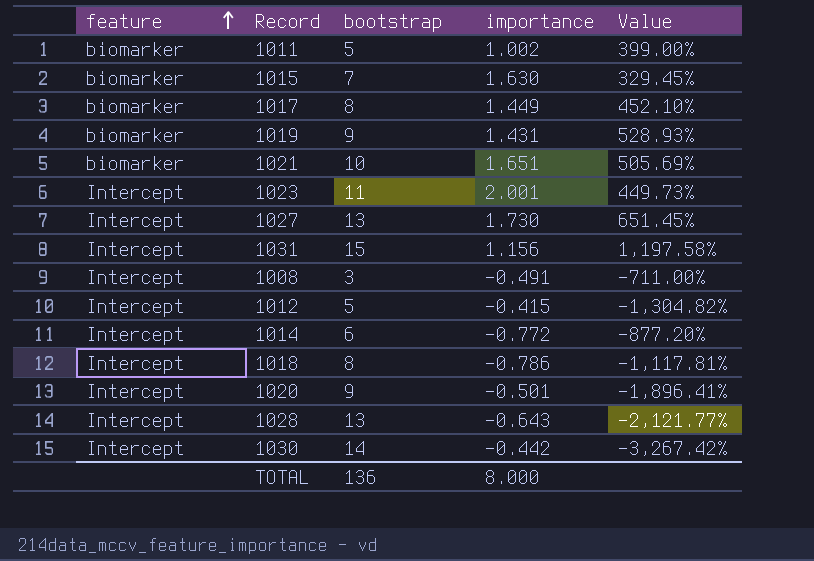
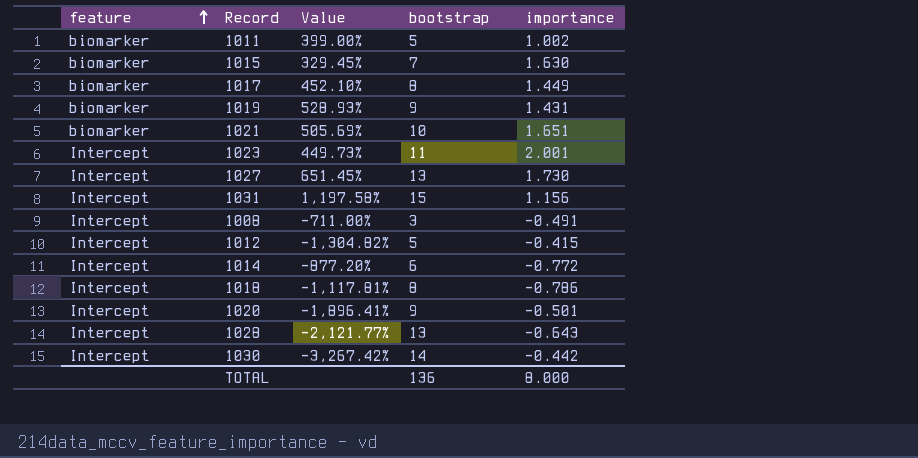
column Value | position: 5 -> 3

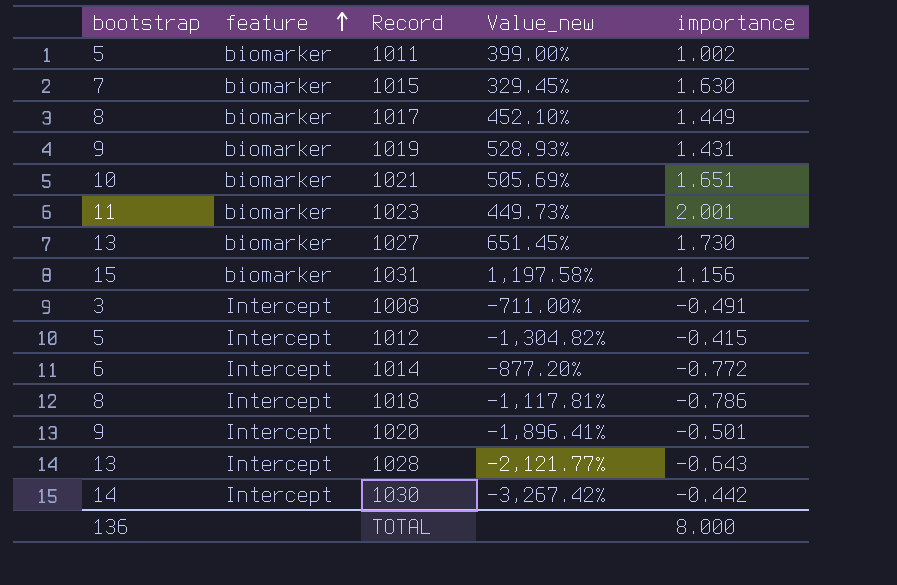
column bootstrap | position: 4 -> 1
column name: Value -> Value_new
1023 | feature: Intercept -> biomarker
1027 | feature: Intercept -> biomarker
1031 | feature: Intercept -> biomarker

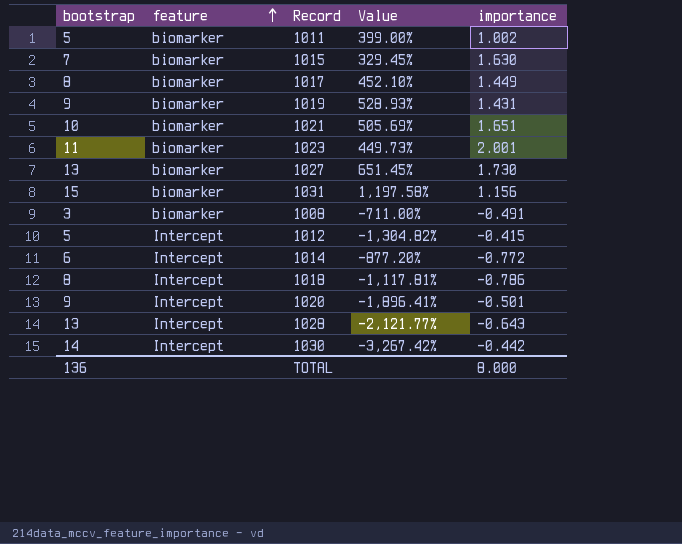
column name: Value_new -> Value
1008 | feature: Intercept -> biomarker

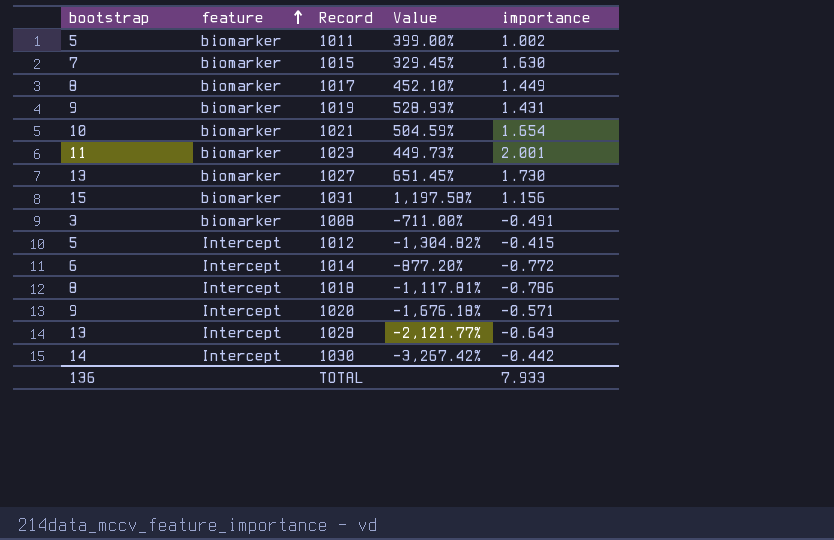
1021 | Value: 505.69% -> 504.59%
1021 | importance: 1.651 -> 1.654
1020 | Value: -1,896.41% -> -1,676.18%
1020 | importance: -0.501 -> -0.571
TOTAL | importance: 8.000 -> 7.933

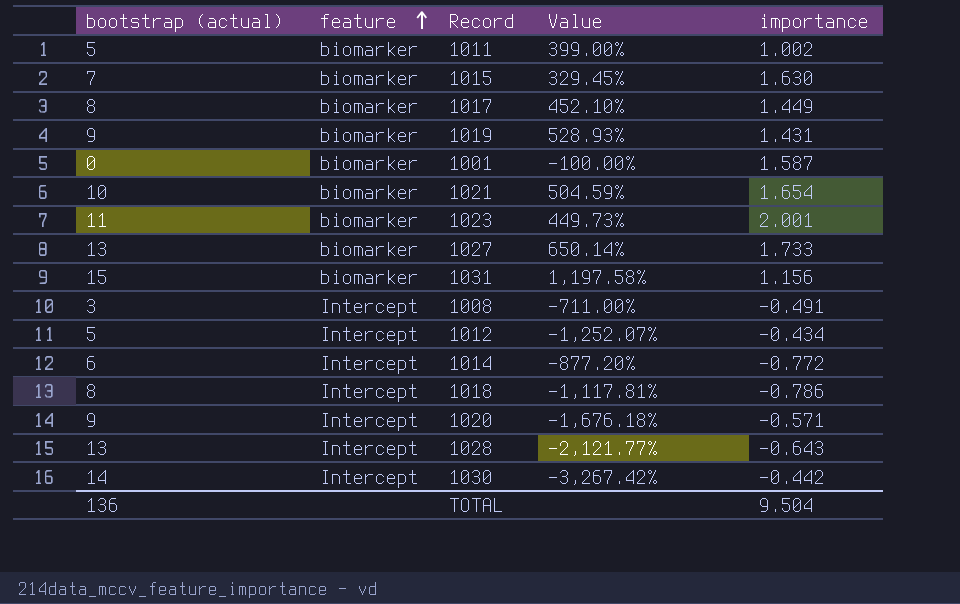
column name: bootstrap -> bootstrap (actual)
row 1001: none -> 0 | biomarker | -100.00% | 1.587
1027 | Value: 651.45% -> 650.14%
1027 | importance: 1.730 -> 1.733
1008 | feature: biomarker -> Intercept
1012 | Value: -1,304.82% -> -1,252.07%
1012 | importance: -0.415 -> -0.434
TOTAL | importance: 7.933 -> 9.504

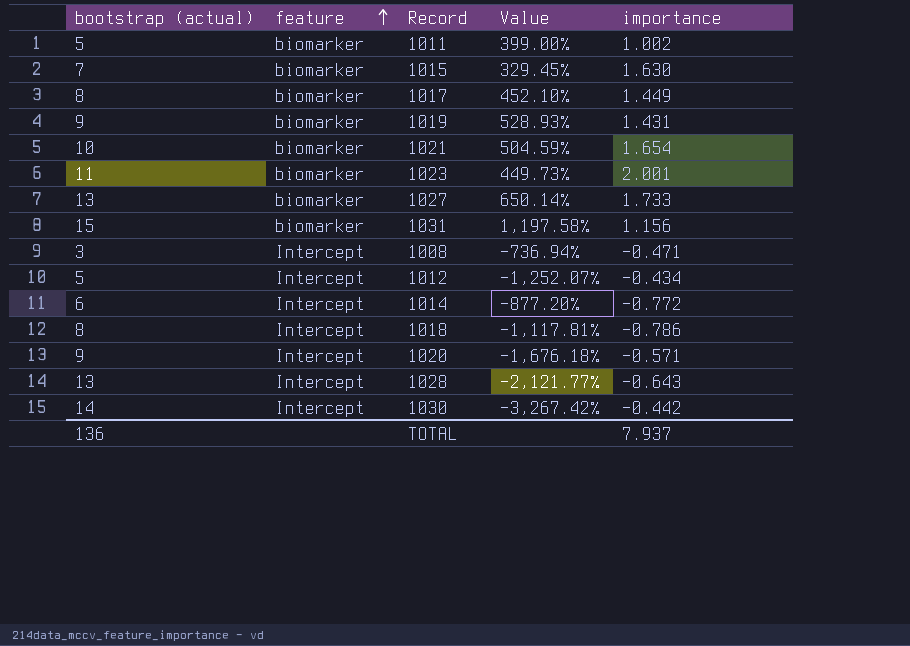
row 1001: 0 | biomarker | -100.00% | 1.587 -> none
1008 | Value: -711.00% -> -736.94%
1008 | importance: -0.491 -> -0.471
TOTAL | importance: 9.504 -> 7.937

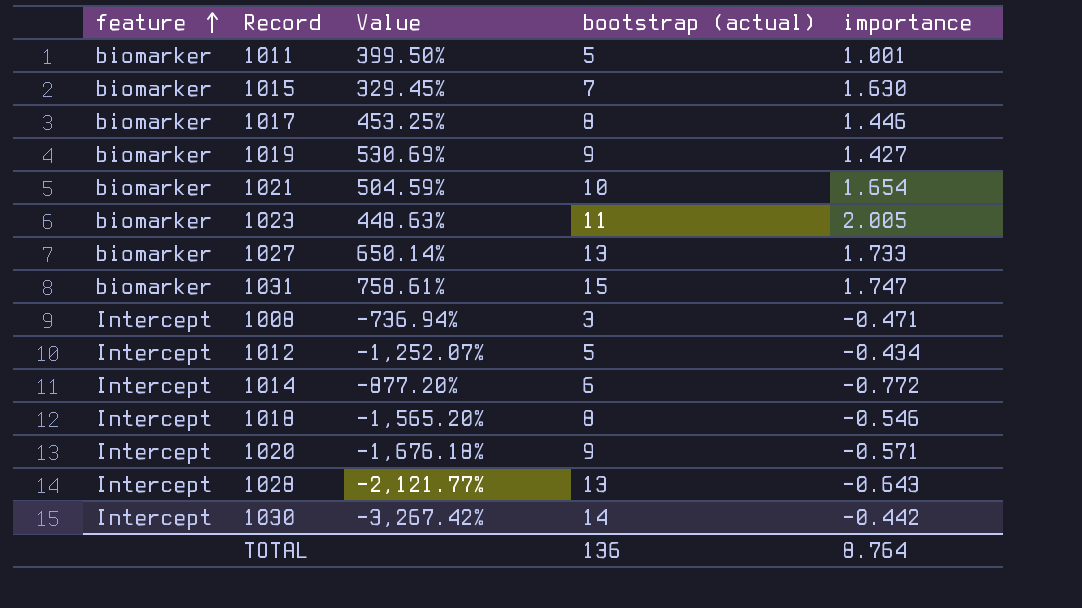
column bootstrap (actual) | position: 1 -> 4
1011 | Value: 399.00% -> 399.50%
1011 | importance: 1.002 -> 1.001
1017 | Value: 452.10% -> 453.25%
1017 | importance: 1.449 -> 1.446
1019 | Value: 528.93% -> 530.69%
1019 | importance: 1.431 -> 1.427
1023 | Value: 449.73% -> 448.63%
1023 | importance: 2.001 -> 2.005
1031 | Value: 1,197.58% -> 758.61%
1031 | importance: 1.156 -> 1.747
1018 | Value: -1,117.81% -> -1,565.20%
1018 | importance: -0.786 -> -0.546
TOTAL | importance: 7.937 -> 8.764

